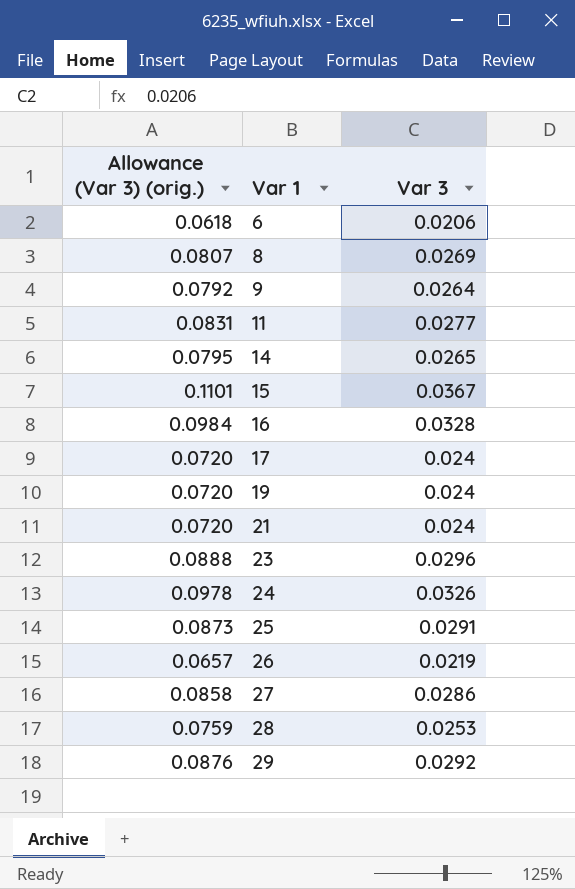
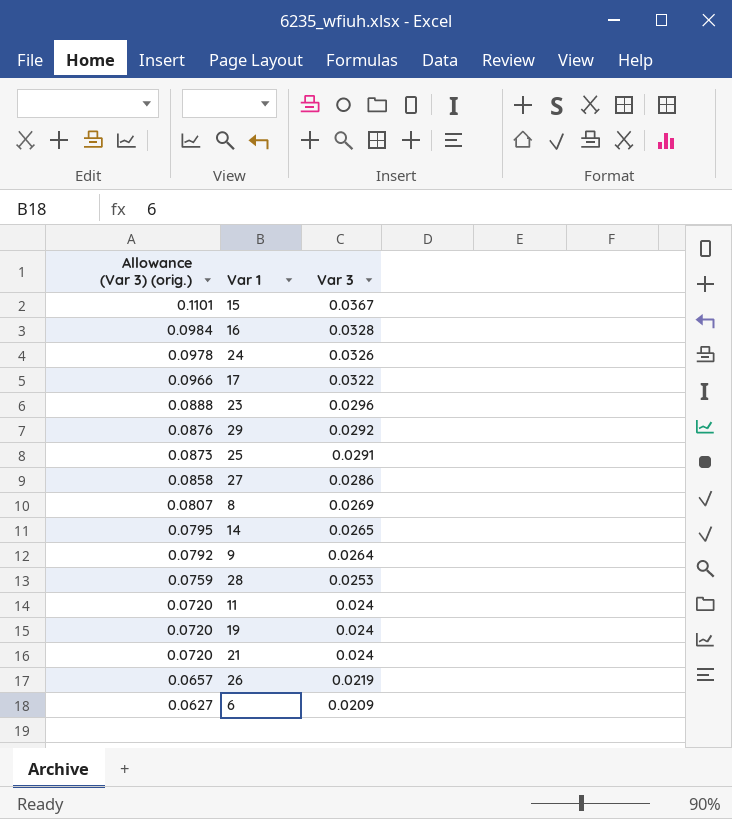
row order: Var 1 ascending -> Allowance (Var 3) (orig.) descending
17 | Allowance (Var 3) (orig.): 0.0720 -> 0.0966
17 | Var 3: 0.024 -> 0.0322
11 | Allowance (Var 3) (orig.): 0.0831 -> 0.0720
11 | Var 3: 0.0277 -> 0.024
6 | Allowance (Var 3) (orig.): 0.0618 -> 0.0627
6 | Var 3: 0.0206 -> 0.0209

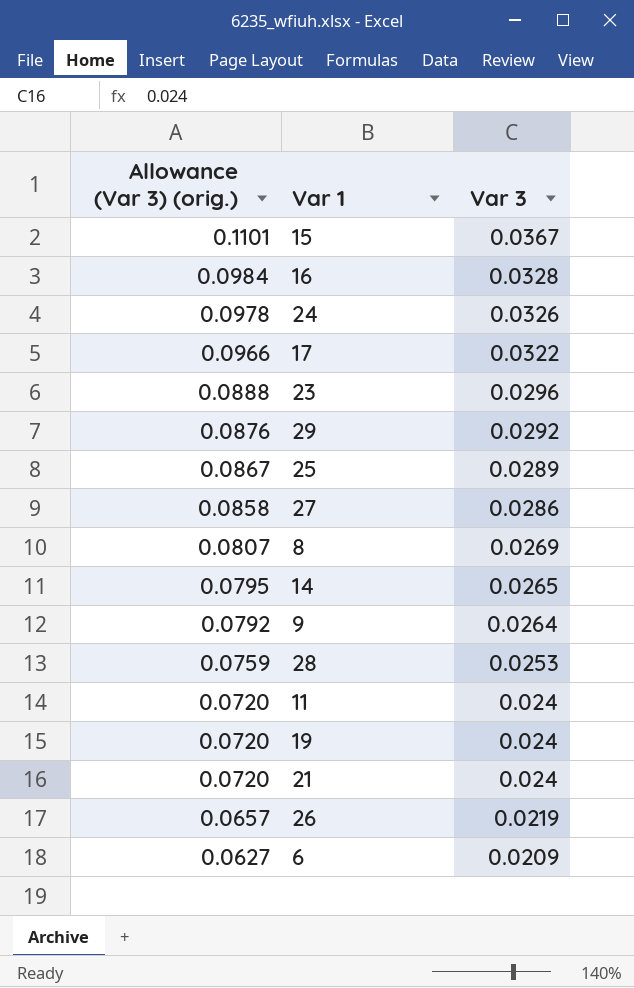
25 | Allowance (Var 3) (orig.): 0.0873 -> 0.0867
25 | Var 3: 0.0291 -> 0.0289

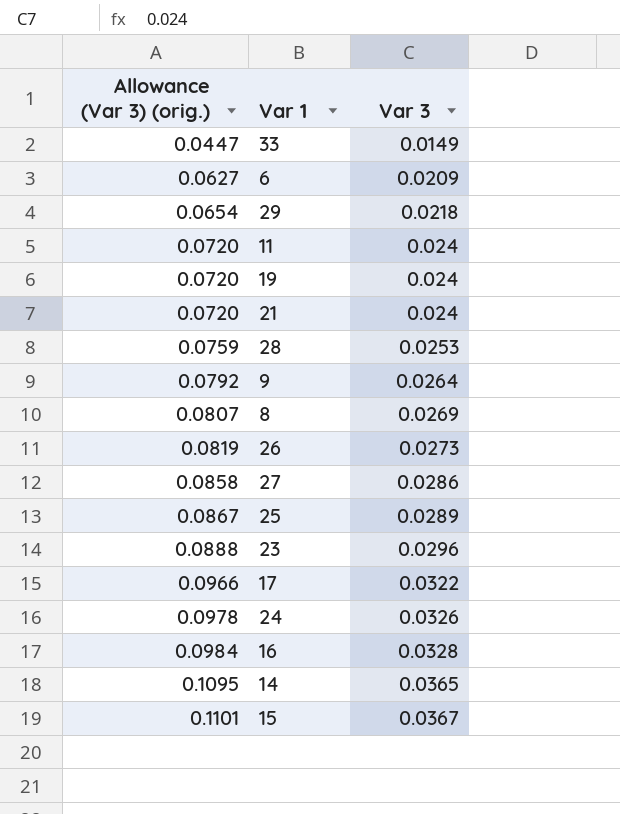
row order: Allowance (Var 3) (orig.) descending -> Allowance (Var 3) (orig.) ascending
row 33: none -> 0.0447 | 0.0149
29 | Allowance (Var 3) (orig.): 0.0876 -> 0.0654
29 | Var 3: 0.0292 -> 0.0218
26 | Allowance (Var 3) (orig.): 0.0657 -> 0.0819
26 | Var 3: 0.0219 -> 0.0273
14 | Allowance (Var 3) (orig.): 0.0795 -> 0.1095
14 | Var 3: 0.0265 -> 0.0365

